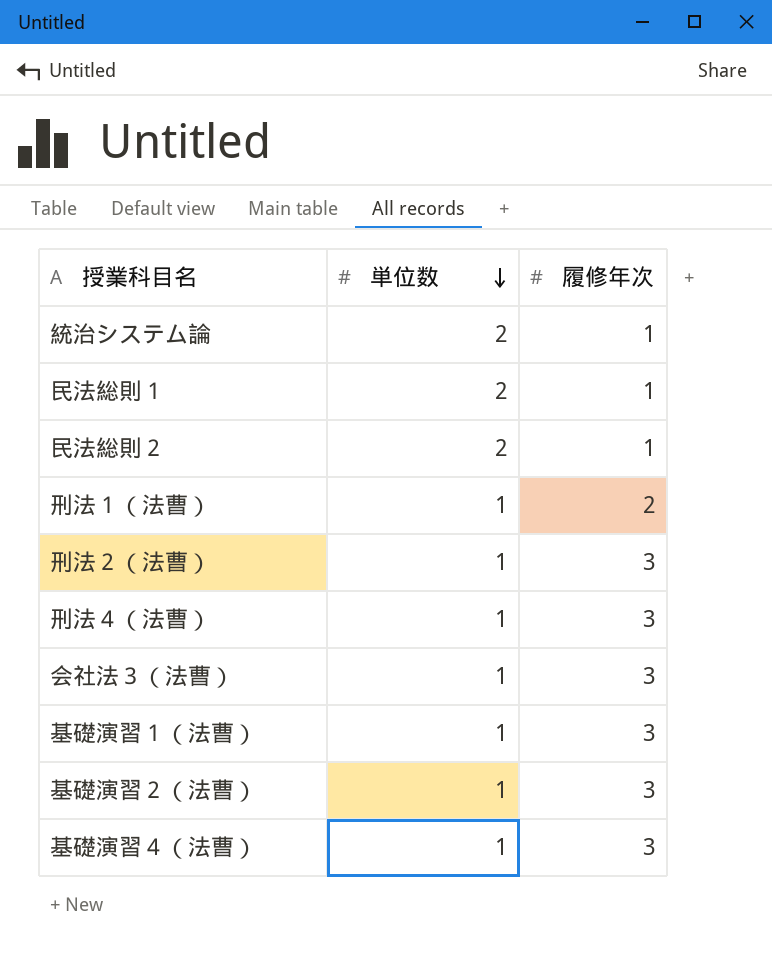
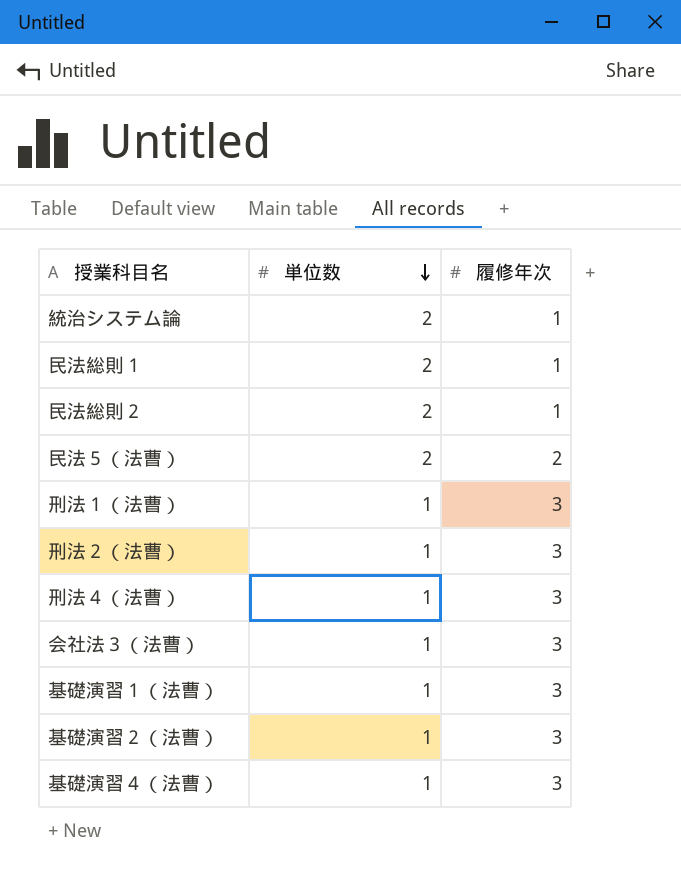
row 民法５（法曹）: none -> 2 | 2
刑法１（法曹） | 履修年次: 2 -> 3

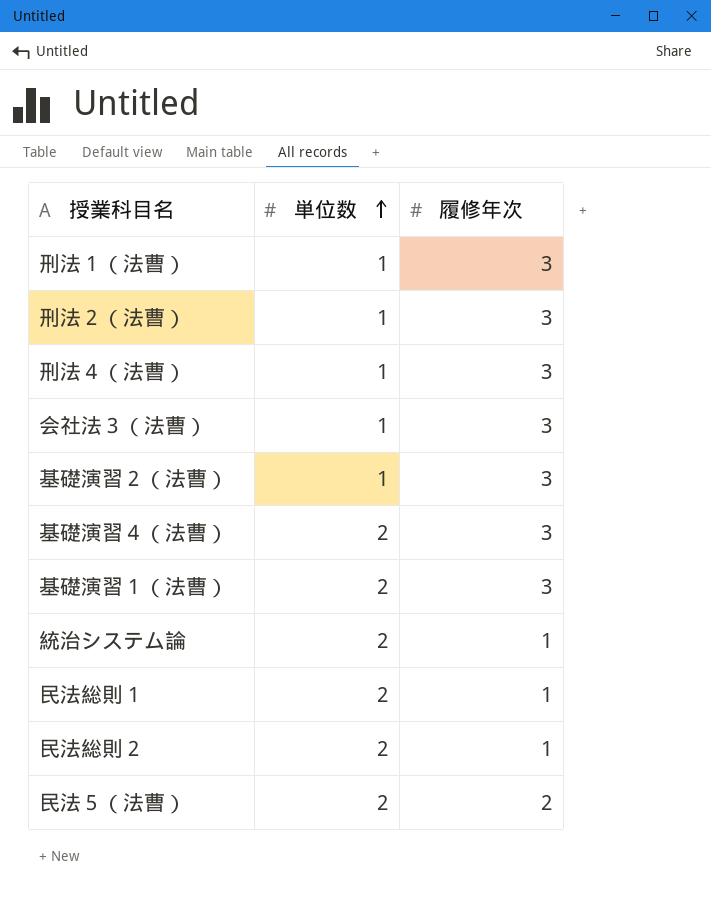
row order: 単位数 descending -> 単位数 ascending
基礎演習４（法曹） | 単位数: 1 -> 2
基礎演習１（法曹） | 単位数: 1 -> 2

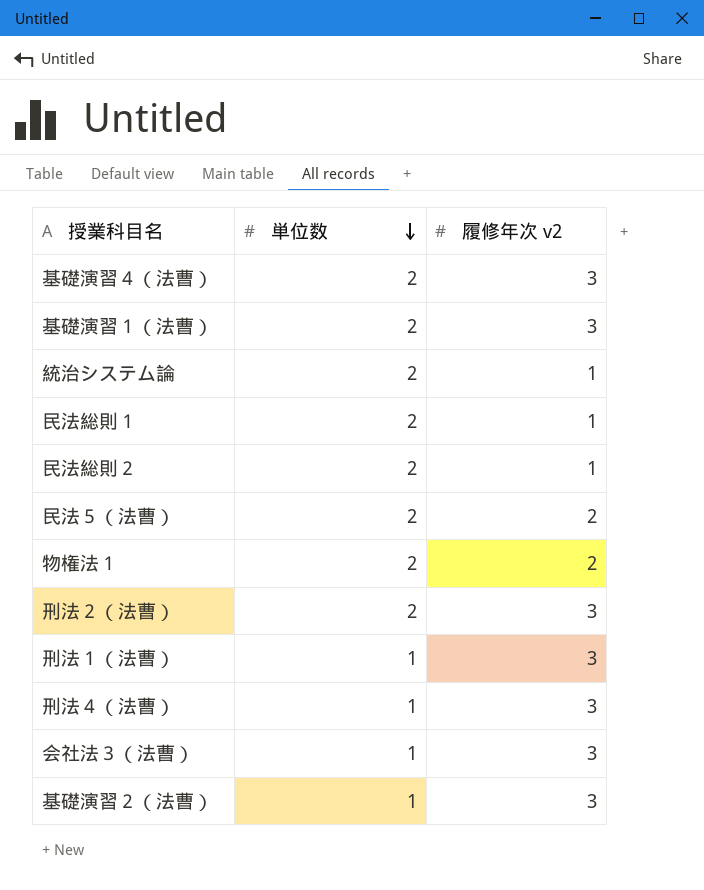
row order: 単位数 ascending -> 単位数 descending
column name: 履修年次 -> 履修年次 v2
row 物権法１: none -> 2 | 2
刑法２（法曹） | 単位数: 1 -> 2

